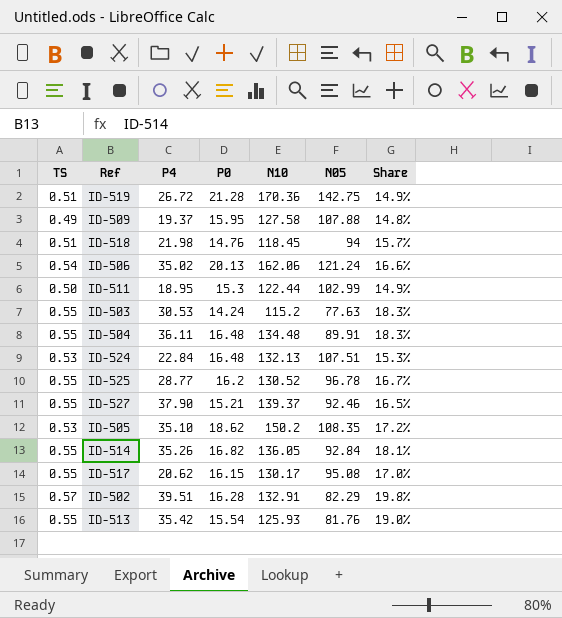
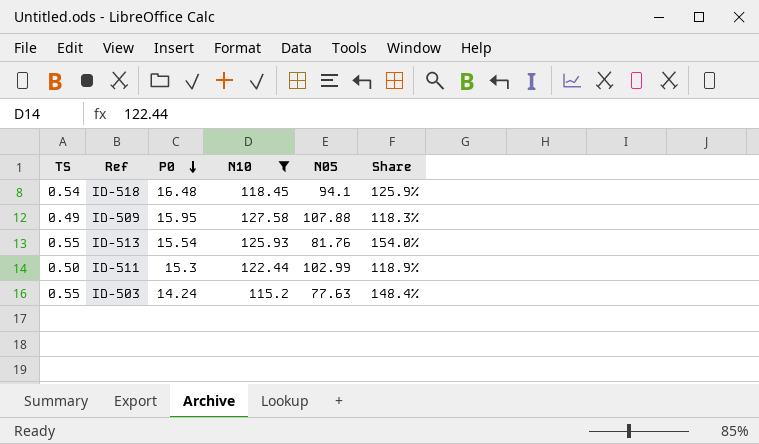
filter: none -> N10 <= 127.58
row order: none -> P0 descending
column P4 | position: 3 -> none
column Share | formula: [P0] / [N05] -> [N10] / [N05]
ID-518 | TS: 0.51 -> 0.54
ID-518 | P0: 14.76 -> 16.48
ID-518 | N05: 94 -> 94.1

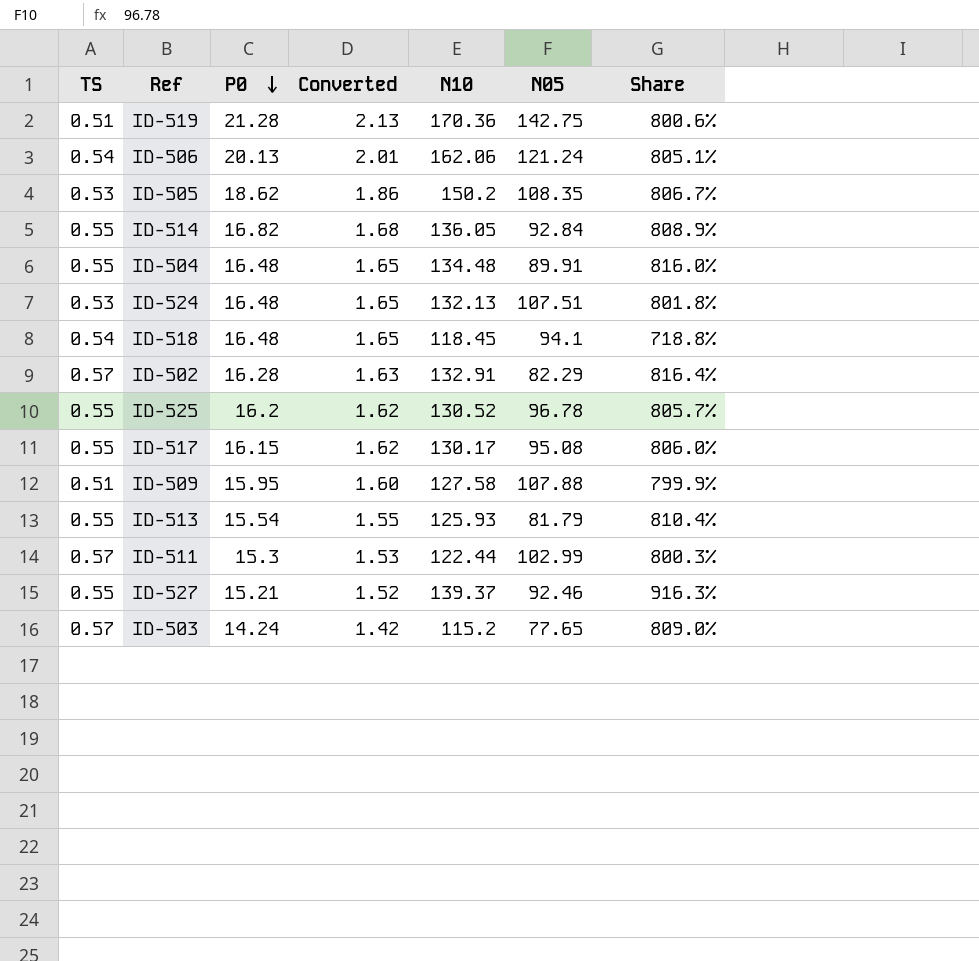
filter: N10 <= 127.58 -> none
column Converted | formula: none -> [P0] * 0.1
column Share | formula: [N10] / [N05] -> [N10] / [P0]
ID-509 | TS: 0.49 -> 0.51
ID-513 | N05: 81.76 -> 81.79
ID-511 | TS: 0.50 -> 0.57
ID-503 | TS: 0.55 -> 0.57
ID-503 | N05: 77.63 -> 77.65

